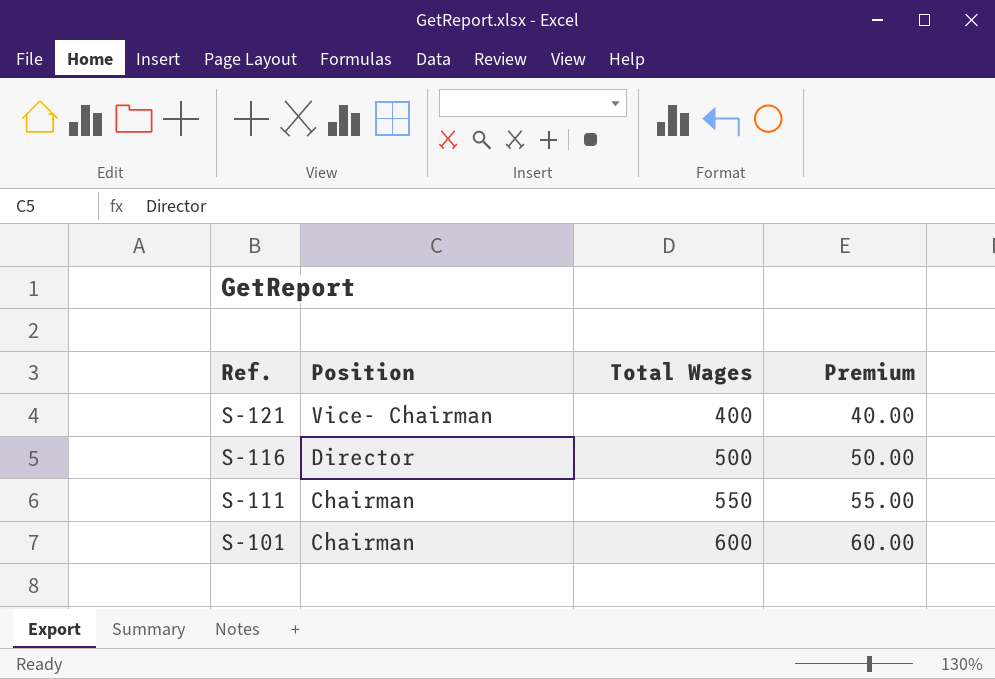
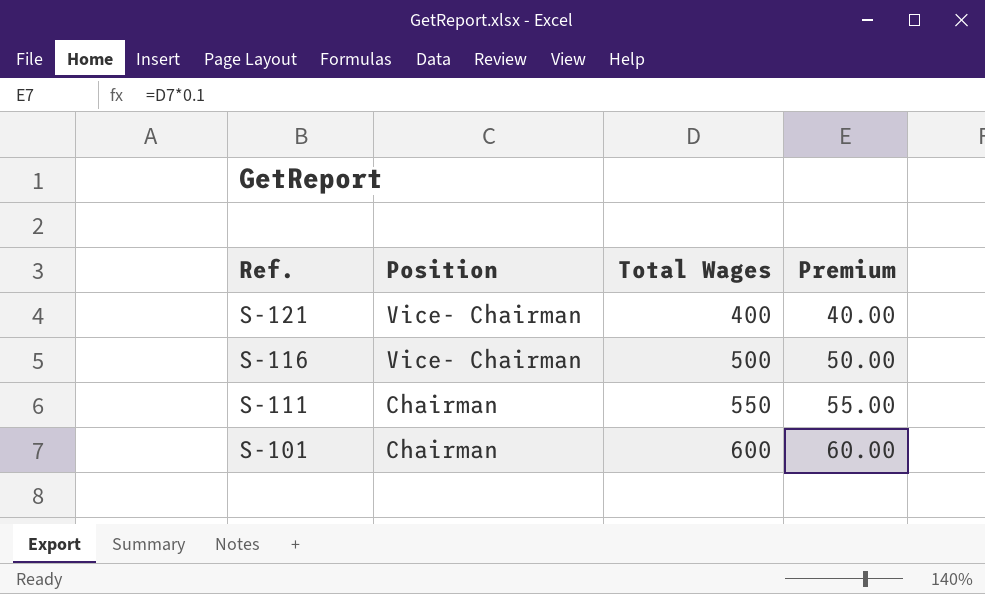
S-116 | Position: Director -> Vice- Chairman

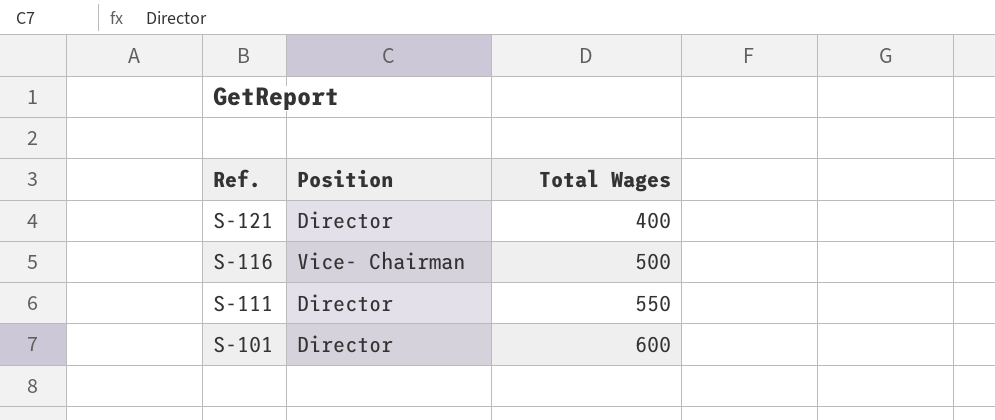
column Premium | formula: [Total Wages] * 0.1 -> none
S-121 | Position: Vice- Chairman -> Director
S-111 | Position: Chairman -> Director
S-101 | Position: Chairman -> Director

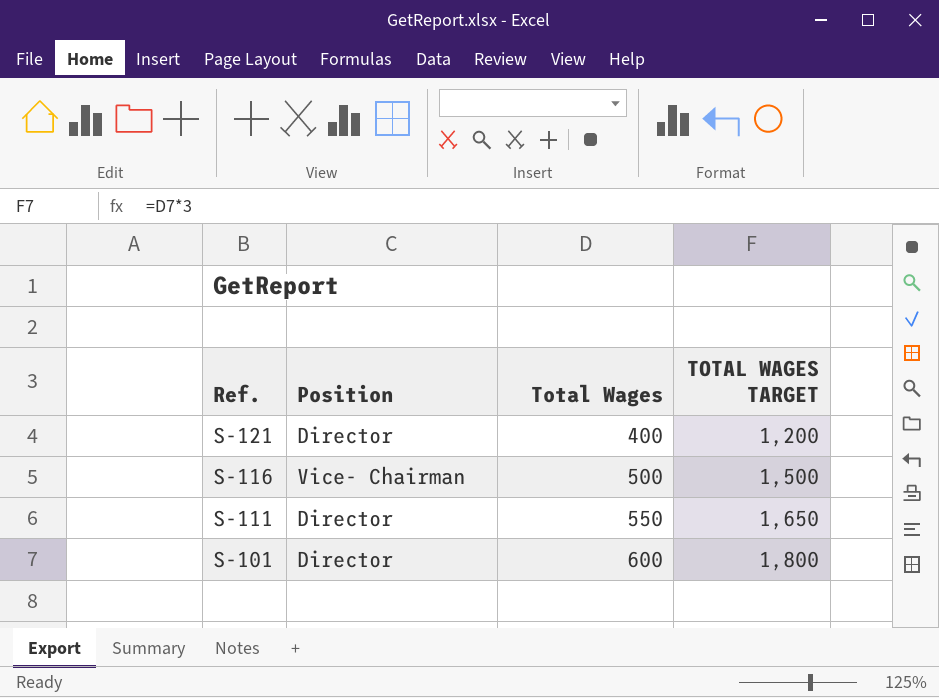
column TOTAL WAGES TARGET | formula: none -> [Total Wages] * 3

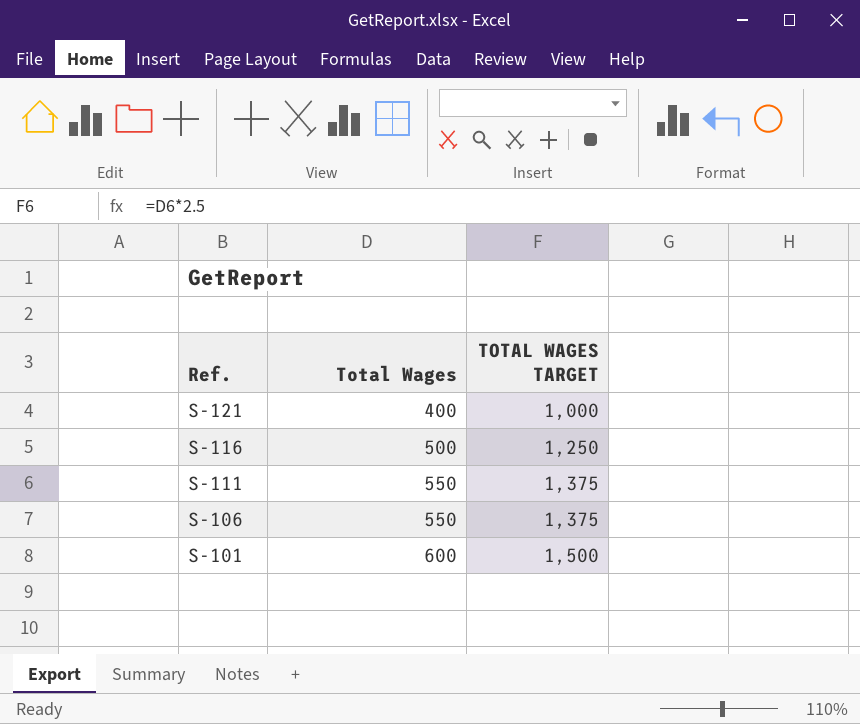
column Position | position: 2 -> none
column TOTAL WAGES TARGET | formula: [Total Wages] * 3 -> [Total Wages] * 2.5
row S-106: none -> 550 | 1,375

